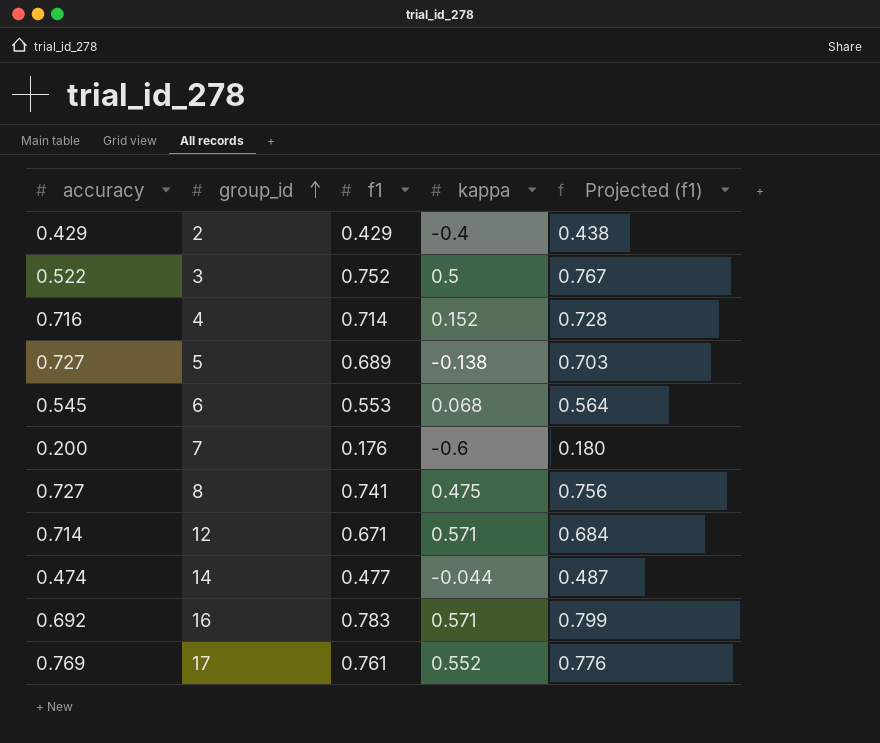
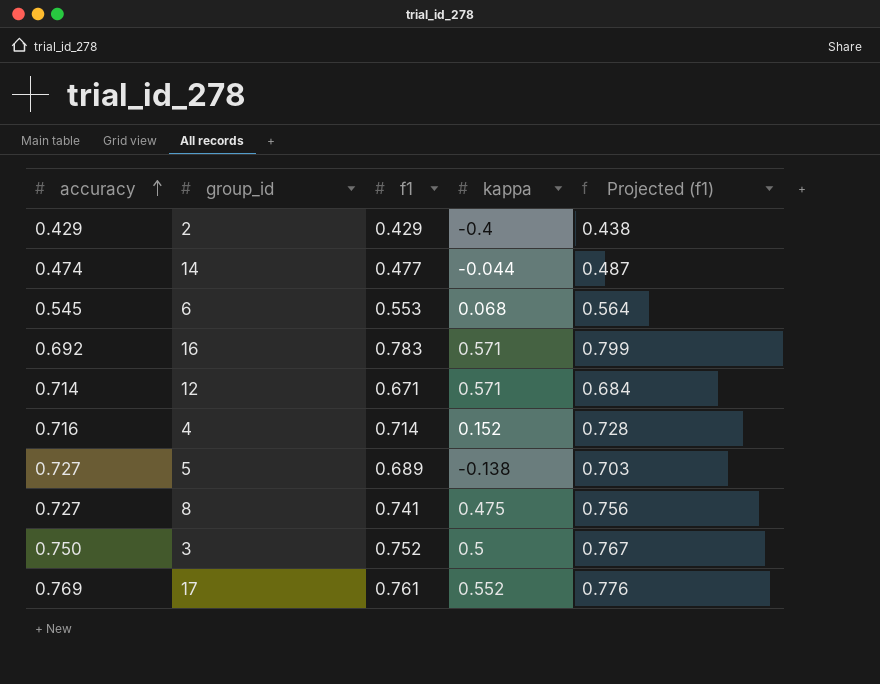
row order: group_id ascending -> accuracy ascending
row 7: 0.200 | 0.176 | -0.6 | 0.180 -> none
3 | accuracy: 0.522 -> 0.750

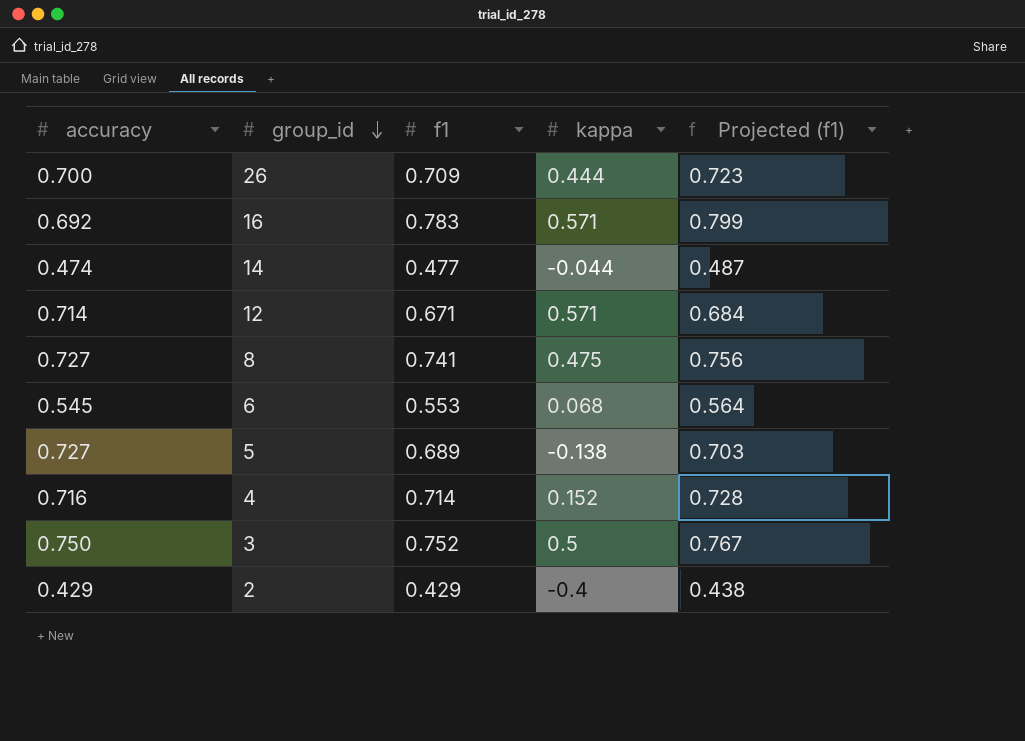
row order: accuracy ascending -> group_id descending
row 17: 0.769 | 0.761 | 0.552 | 0.776 -> none
row 26: none -> 0.700 | 0.709 | 0.444 | 0.723

